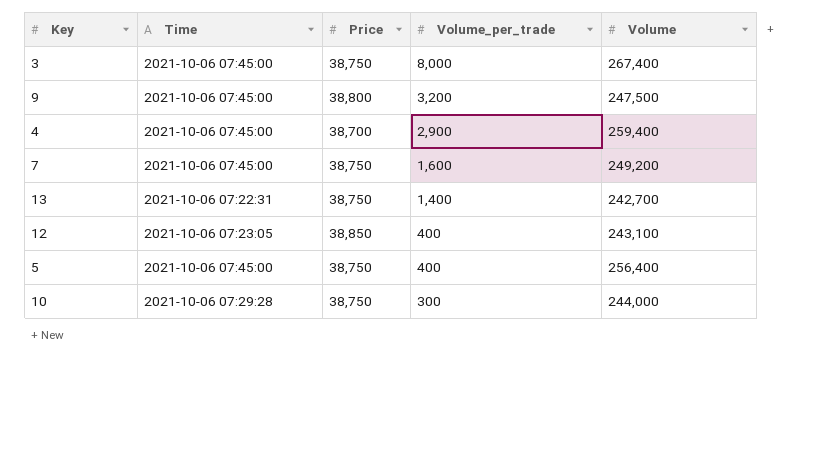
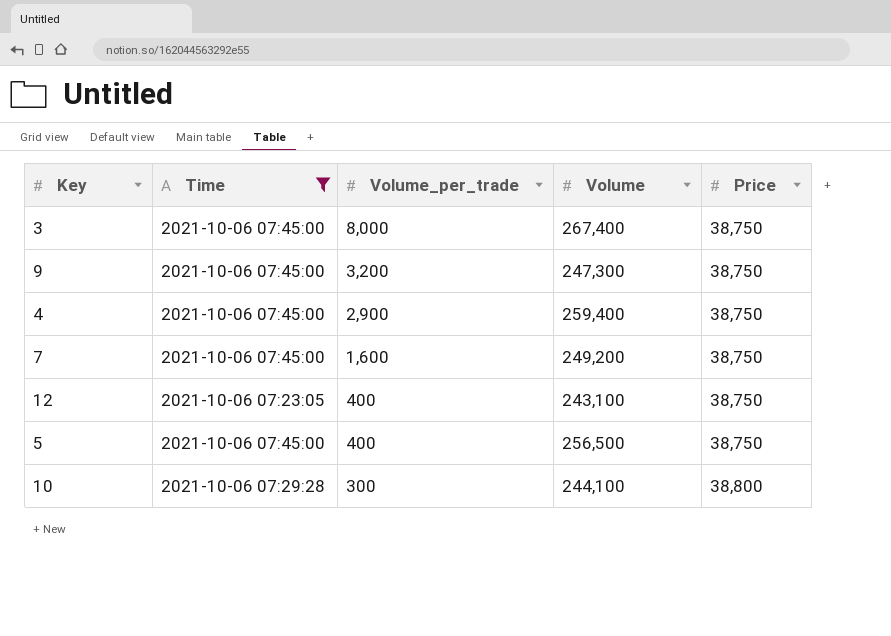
filter: none -> Time != 2021-10-06 07:22:31
column Price | position: 3 -> 5
9 | Volume: 247,500 -> 247,300
9 | Price: 38,800 -> 38,750
4 | Price: 38,700 -> 38,750
12 | Price: 38,850 -> 38,750
5 | Volume: 256,400 -> 256,500
10 | Volume: 244,000 -> 244,100
10 | Price: 38,750 -> 38,800

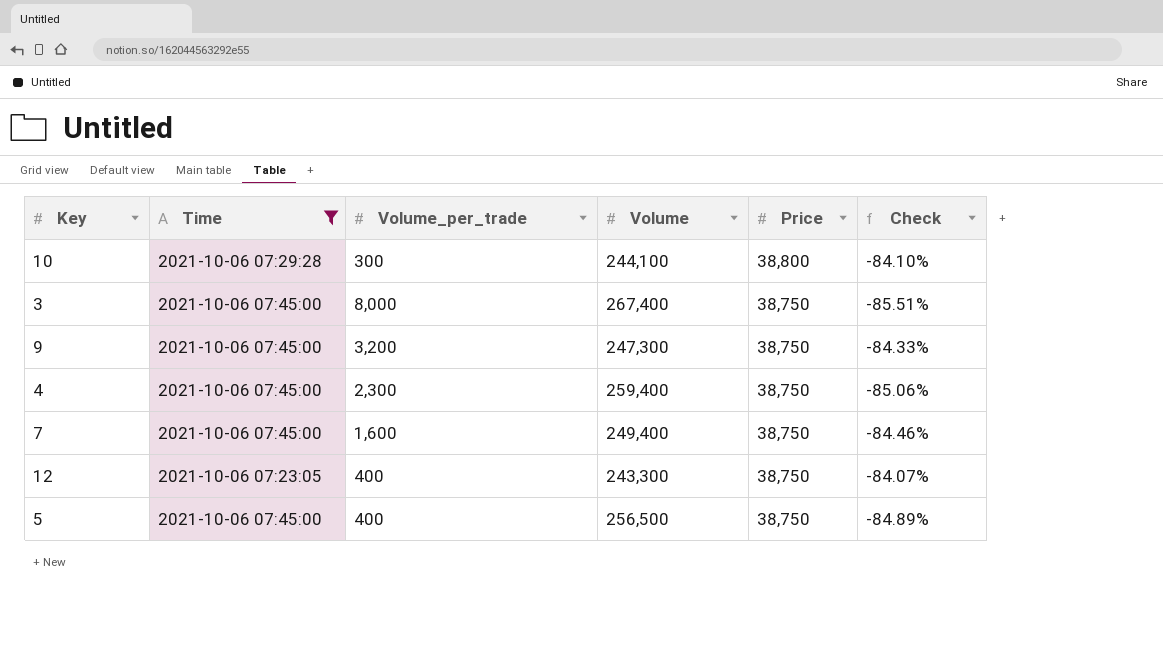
row order: Volume_per_trade descending -> Price descending
column Check | formula: none -> ([Price] - [Volume]) / [Volume]
4 | Volume_per_trade: 2,900 -> 2,300
7 | Volume: 249,200 -> 249,400
12 | Volume: 243,100 -> 243,300

